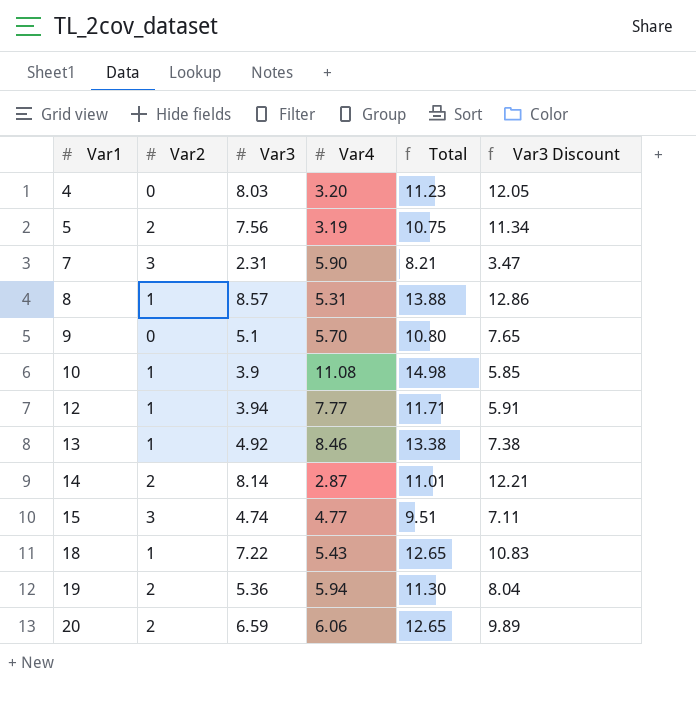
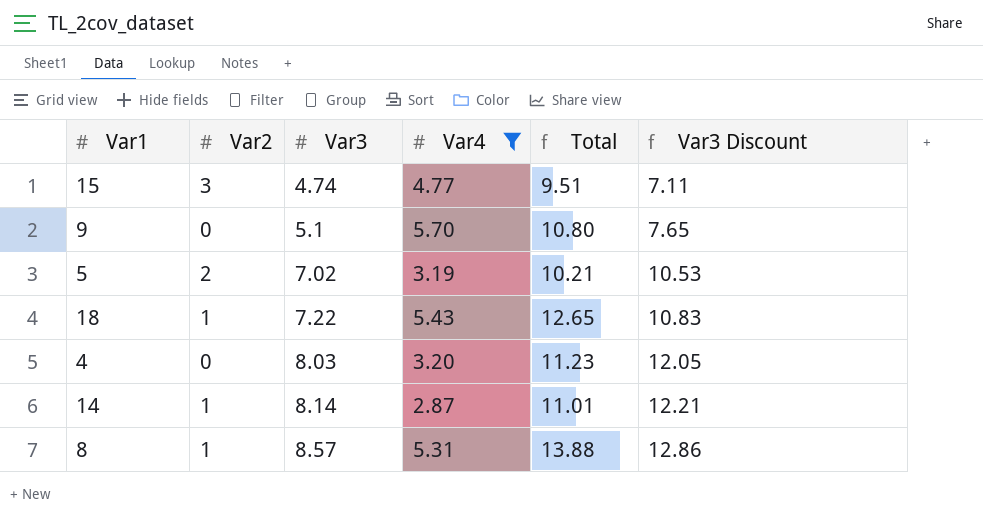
filter: none -> Var4 <= 5.70
row order: Var1 ascending -> Var3 ascending
5 | Var3: 7.56 -> 7.02
5 | Total: 10.75 -> 10.21
5 | Var3 Discount: 11.34 -> 10.53
14 | Var2: 2 -> 1

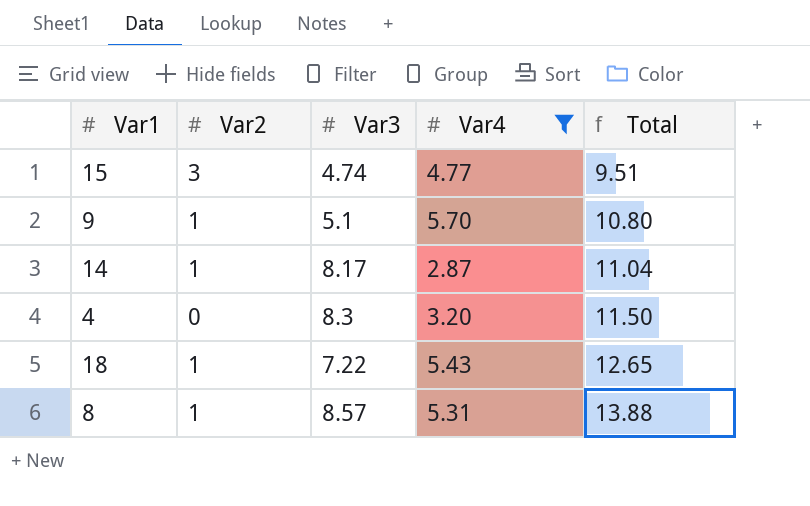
row order: Var3 ascending -> Total ascending
column Var3 Discount | formula: [Var3] * 1.5 -> none
row 5: 2 | 7.02 | 3.19 | 10.21 | 10.53 -> none
9 | Var2: 0 -> 1
14 | Var3: 8.14 -> 8.17
14 | Total: 11.01 -> 11.04
4 | Var3: 8.03 -> 8.3
4 | Total: 11.23 -> 11.50

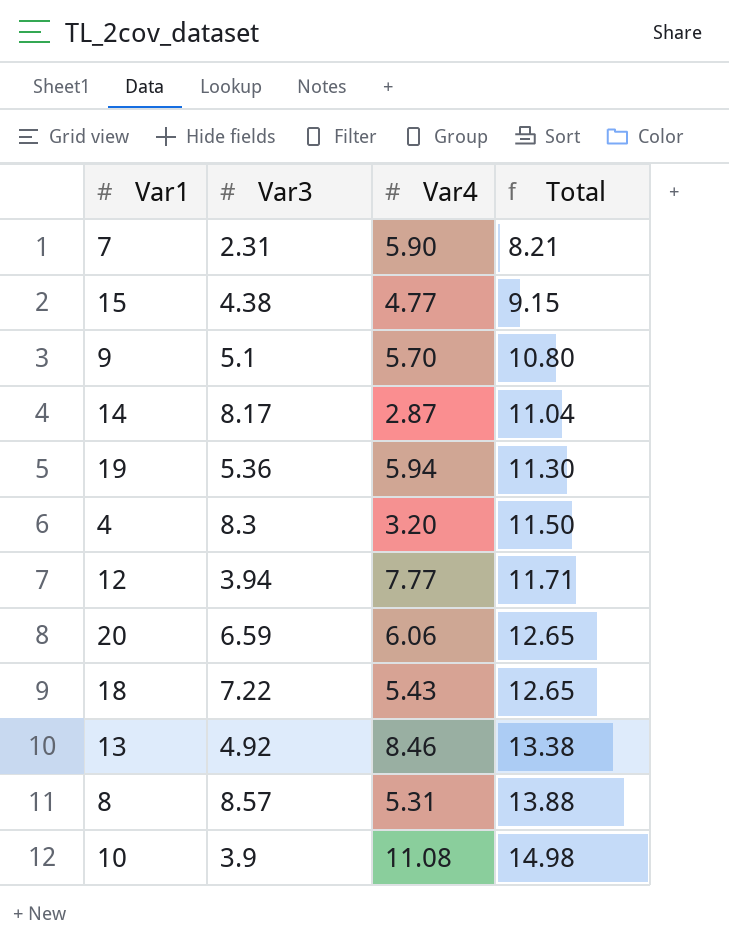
filter: Var4 <= 5.70 -> none
column Var2 | position: 2 -> none
15 | Var3: 4.74 -> 4.38
15 | Total: 9.51 -> 9.15

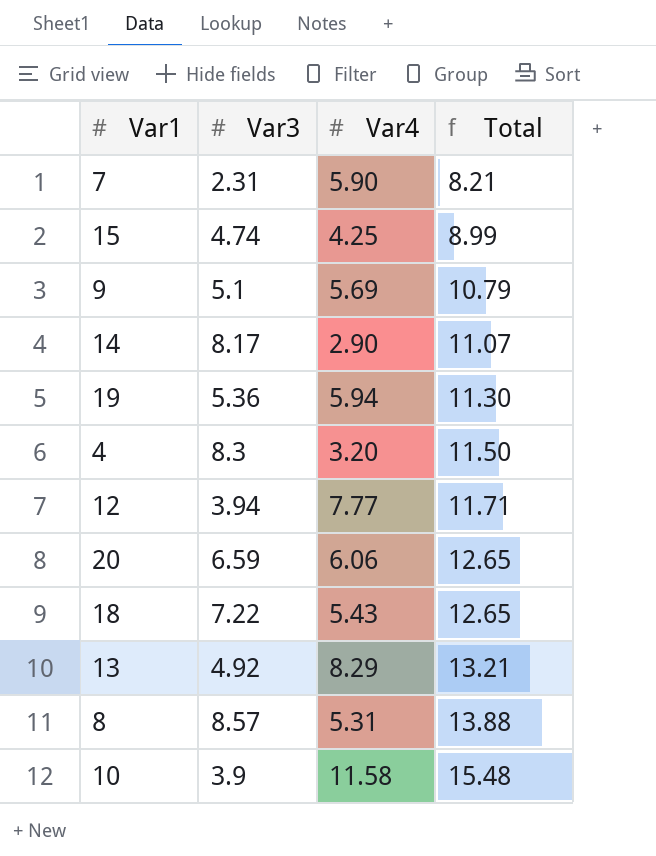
15 | Var3: 4.38 -> 4.74
15 | Var4: 4.77 -> 4.25
15 | Total: 9.15 -> 8.99
9 | Var4: 5.70 -> 5.69
9 | Total: 10.80 -> 10.79
14 | Var4: 2.87 -> 2.90
14 | Total: 11.04 -> 11.07
13 | Var4: 8.46 -> 8.29
13 | Total: 13.38 -> 13.21
10 | Var4: 11.08 -> 11.58
10 | Total: 14.98 -> 15.48

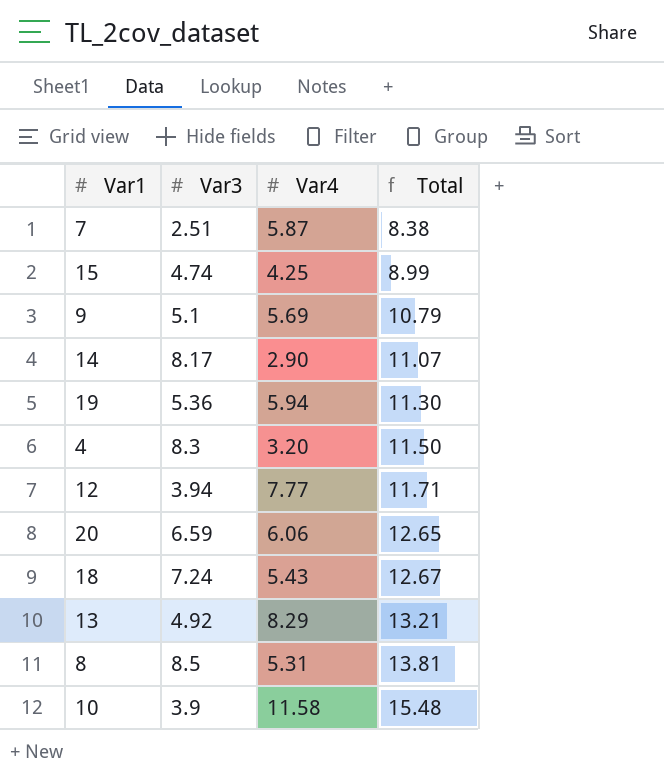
7 | Var3: 2.31 -> 2.51
7 | Var4: 5.90 -> 5.87
7 | Total: 8.21 -> 8.38
18 | Var3: 7.22 -> 7.24
18 | Total: 12.65 -> 12.67
8 | Var3: 8.57 -> 8.5
8 | Total: 13.88 -> 13.81

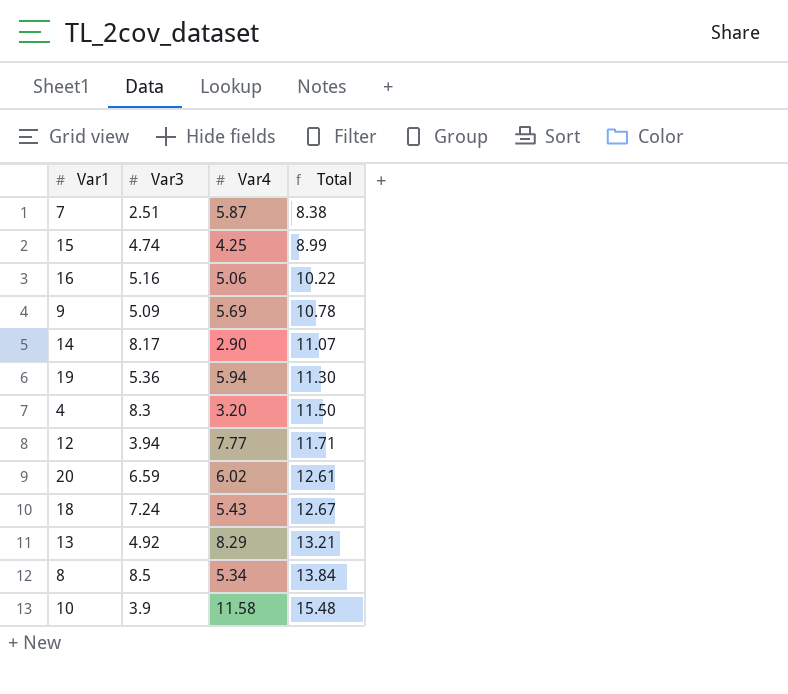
row 16: none -> 5.16 | 5.06 | 10.22
9 | Var3: 5.1 -> 5.09
9 | Total: 10.79 -> 10.78
20 | Var4: 6.06 -> 6.02
20 | Total: 12.65 -> 12.61
8 | Var4: 5.31 -> 5.34
8 | Total: 13.81 -> 13.84

